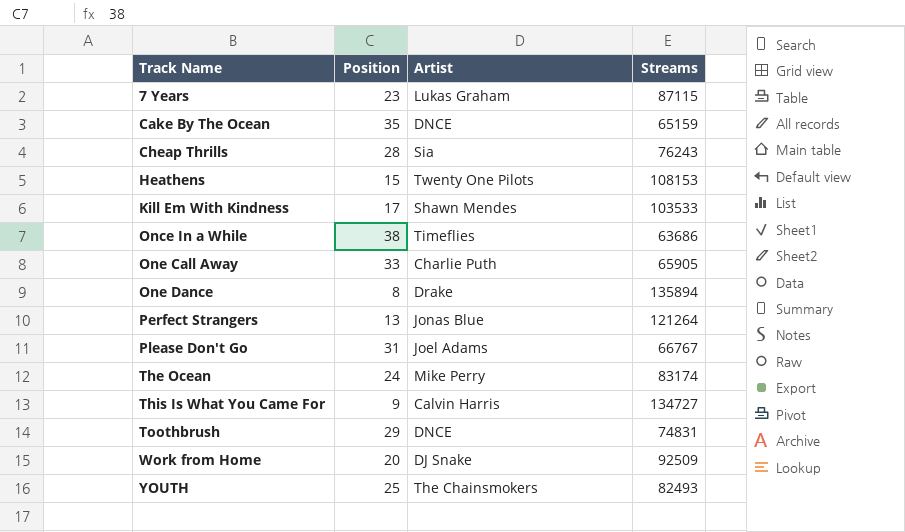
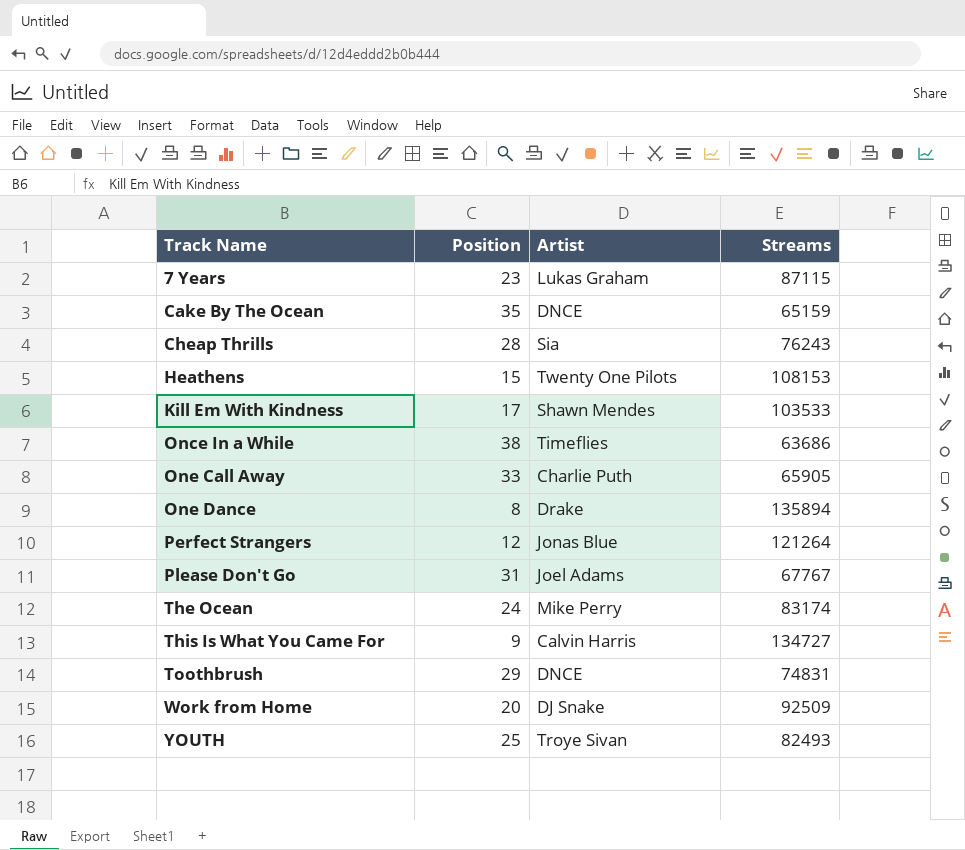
Perfect Strangers | Position: 13 -> 12
Please Don't Go | Streams: 66767 -> 67767
YOUTH | Artist: The Chainsmokers -> Troye Sivan

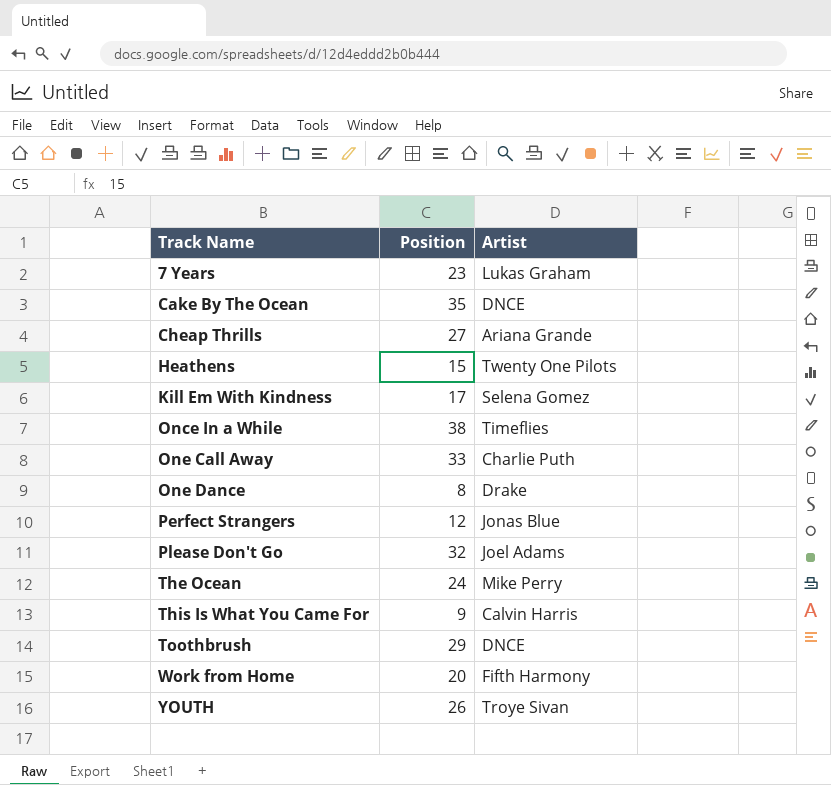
column Streams | position: 4 -> none
Cheap Thrills | Position: 28 -> 27
Cheap Thrills | Artist: Sia -> Ariana Grande
Kill Em With Kindness | Artist: Shawn Mendes -> Selena Gomez
Please Don't Go | Position: 31 -> 32
Work from Home | Artist: DJ Snake -> Fifth Harmony
YOUTH | Position: 25 -> 26

